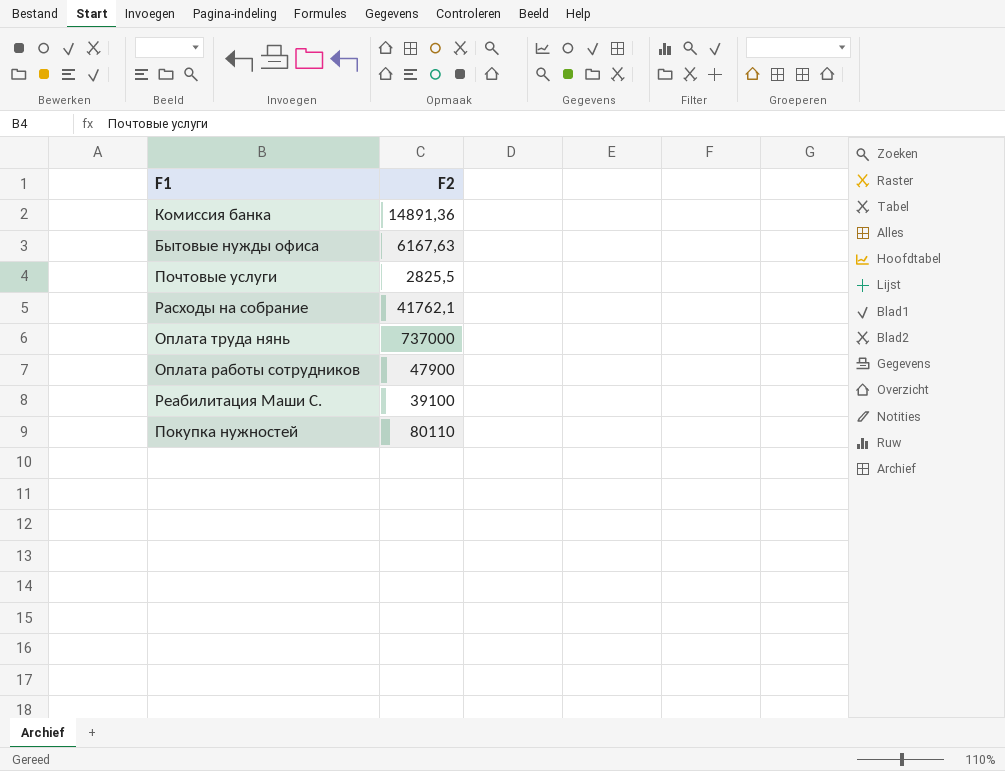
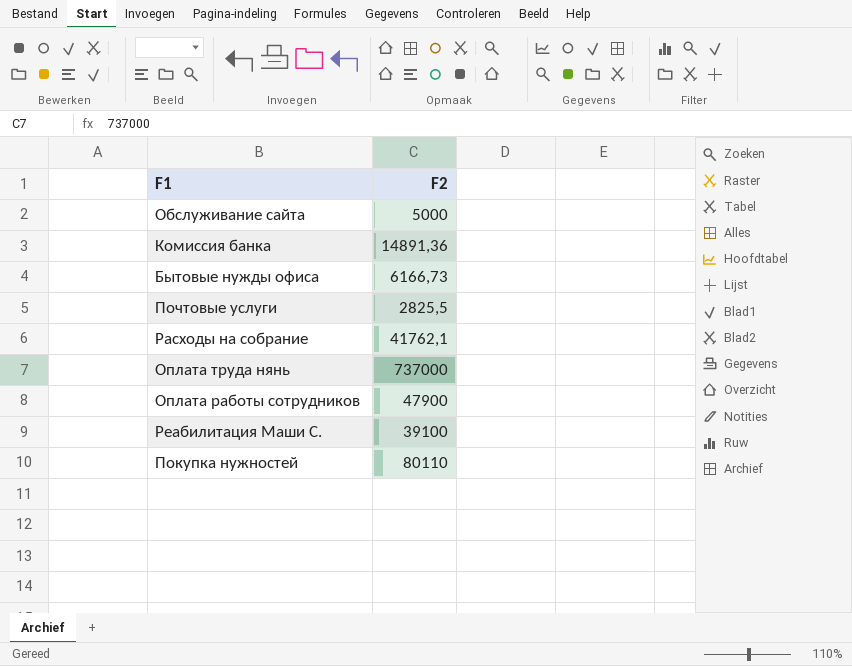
row Обслуживание сайта: none -> 5000
Бытовые нужды офиса | F2: 6167,63 -> 6166,73

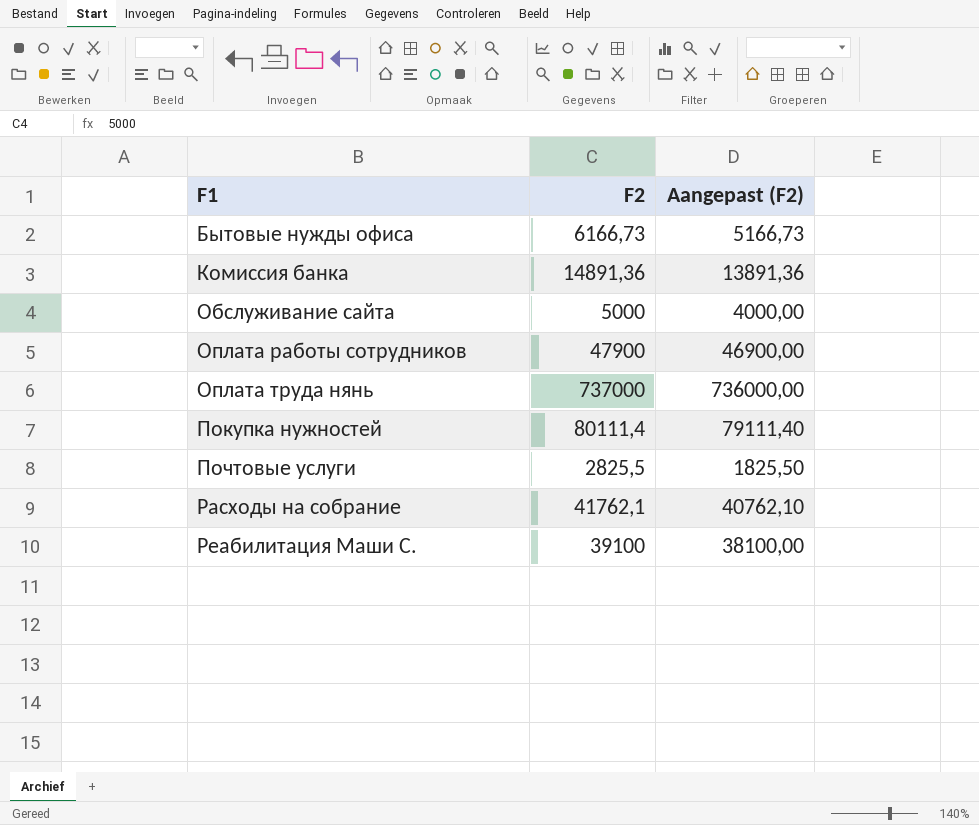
row order: none -> F1 ascending
column Aangepast (F2) | formula: none -> [F2] - 1000
Покупка нужностей | F2: 80110 -> 80111,4

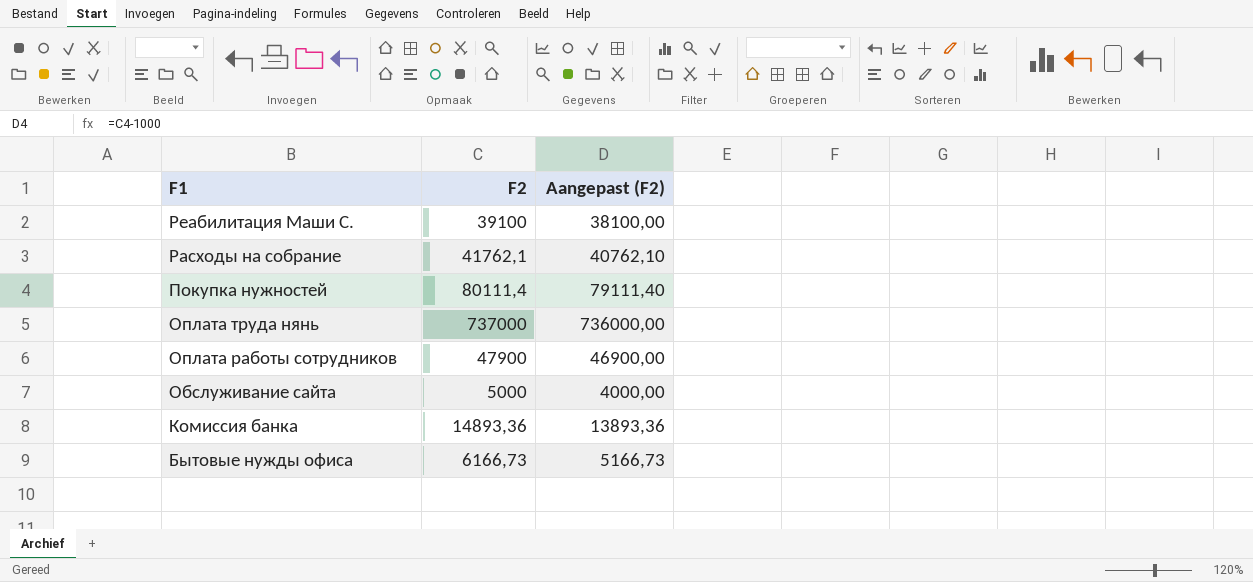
row order: F1 ascending -> F1 descending
row Почтовые услуги: 2825,5 | 1825,50 -> none
Комиссия банка | F2: 14891,36 -> 14893,36
Комиссия банка | Aangepast (F2): 13891,36 -> 13893,36

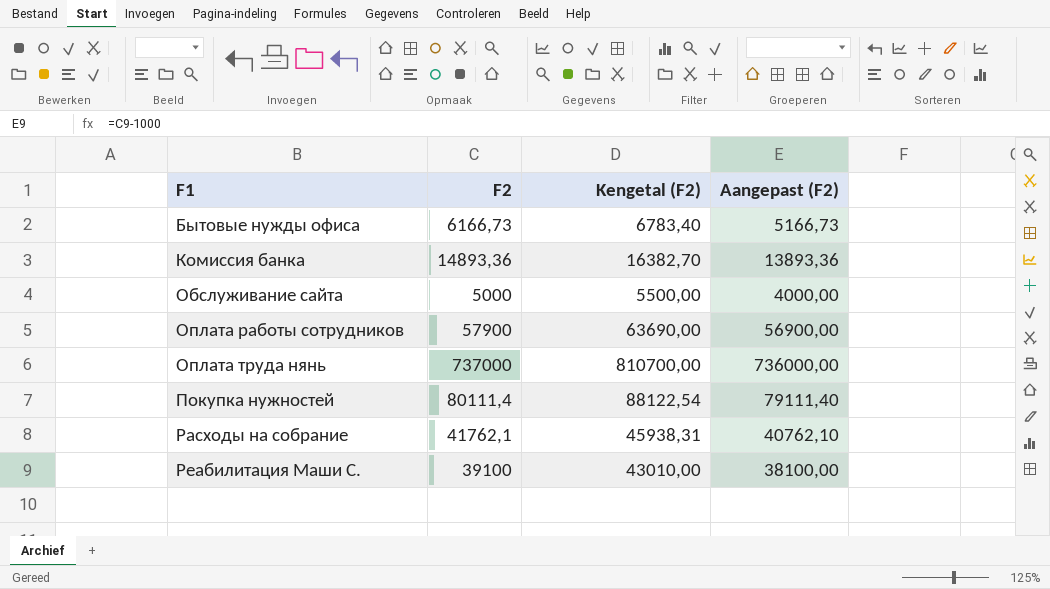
row order: F1 descending -> F1 ascending
column Kengetal (F2) | formula: none -> [F2] * 1,1
Оплата работы сотрудников | F2: 47900 -> 57900
Оплата работы сотрудников | Aangepast (F2): 46900,00 -> 56900,00

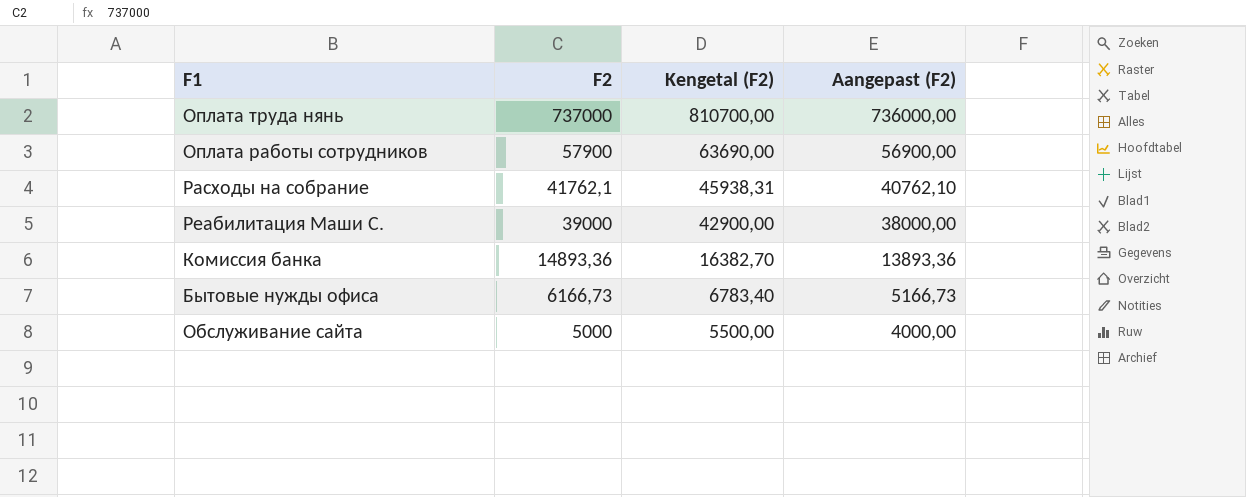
row order: F1 ascending -> F2 descending
row Покупка нужностей: 80111,4 | 88122,54 | 79111,40 -> none
Реабилитация Маши С. | F2: 39100 -> 39000
Реабилитация Маши С. | Kengetal (F2): 43010,00 -> 42900,00
Реабилитация Маши С. | Aangepast (F2): 38100,00 -> 38000,00

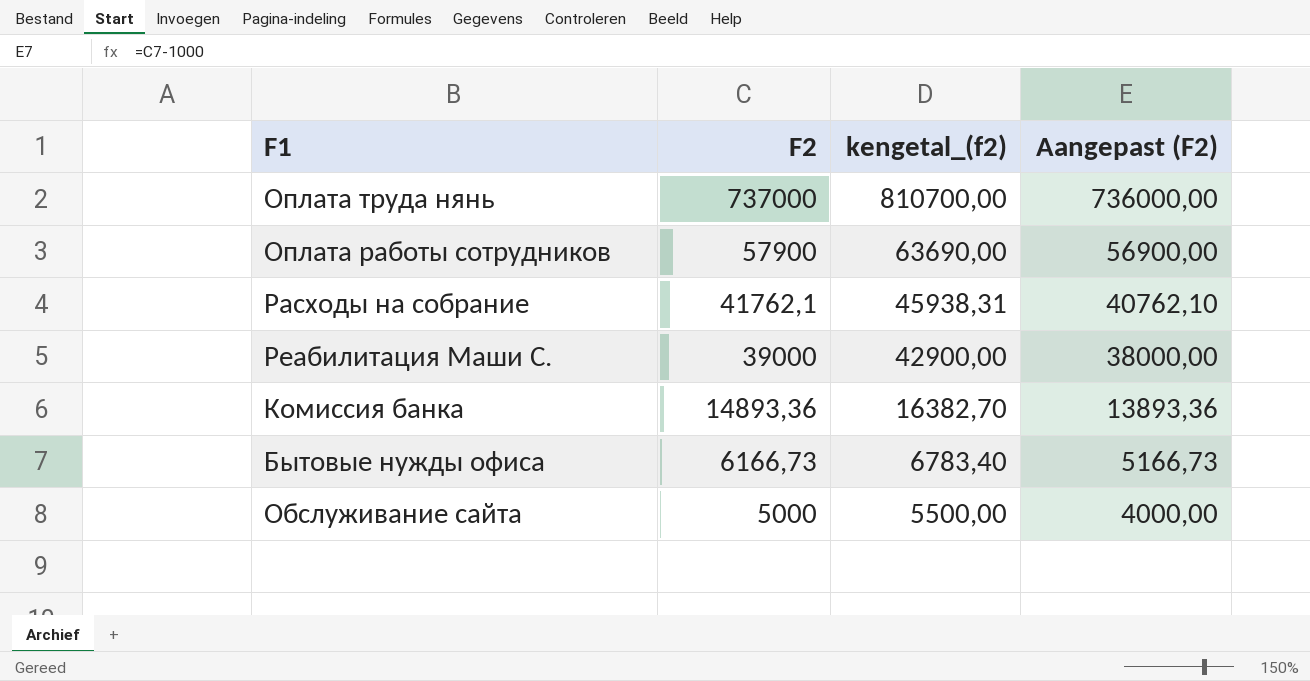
column name: Kengetal (F2) -> kengetal_(f2)

